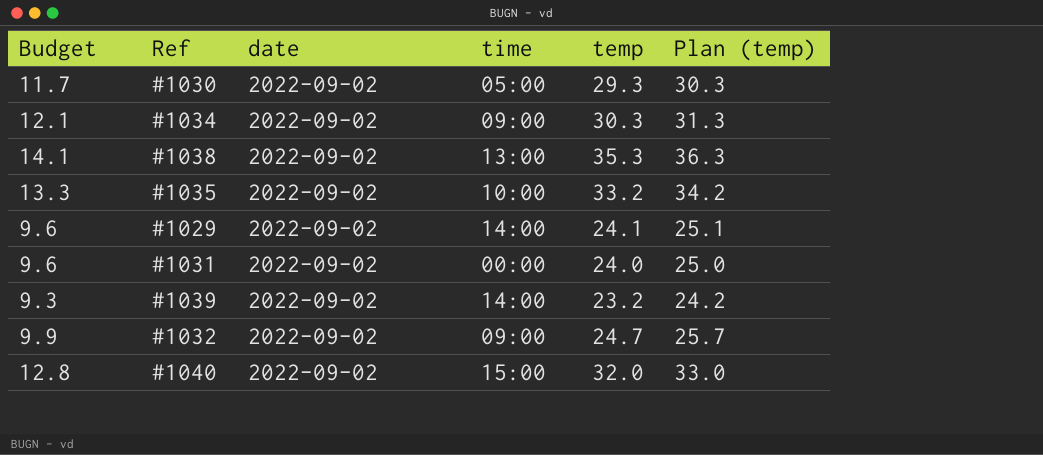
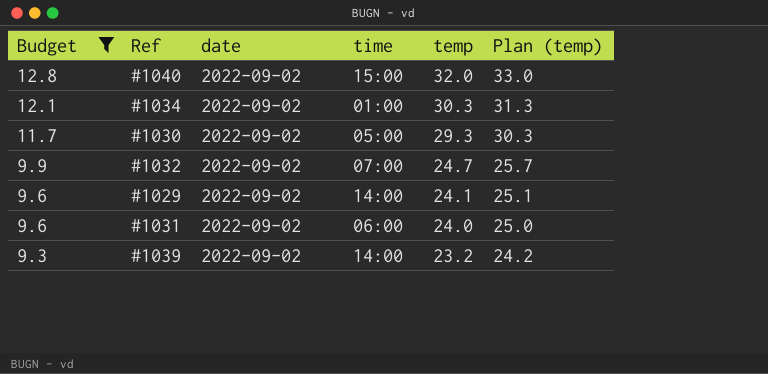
filter: none -> Budget <= 12.8
row order: none -> Budget descending
#1034 | time: 09:00 -> 01:00
#1032 | time: 09:00 -> 07:00
#1031 | time: 00:00 -> 06:00

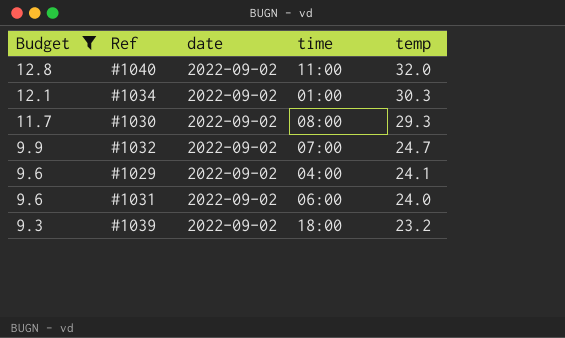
column Plan (temp) | formula: [temp] + 1 -> none
#1040 | time: 15:00 -> 11:00
#1030 | time: 05:00 -> 08:00
#1029 | time: 14:00 -> 04:00
#1039 | time: 14:00 -> 18:00

